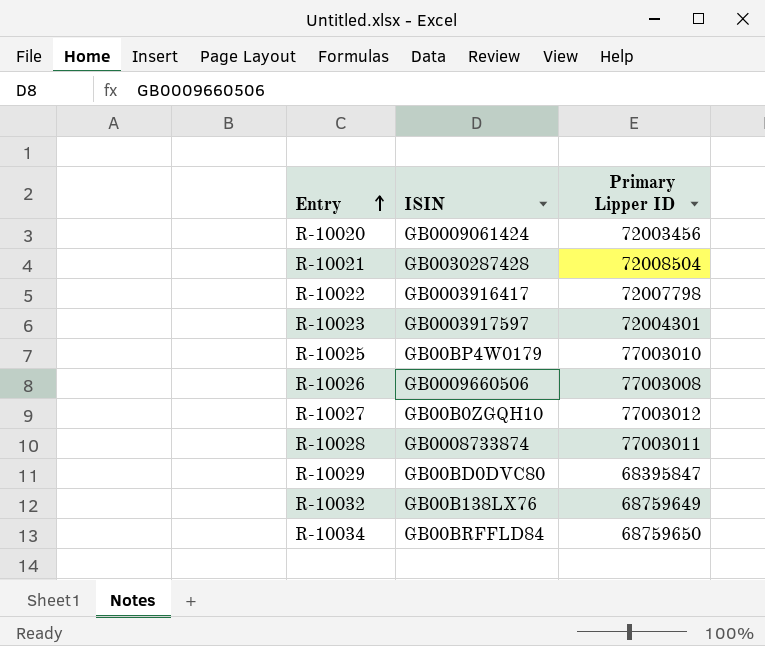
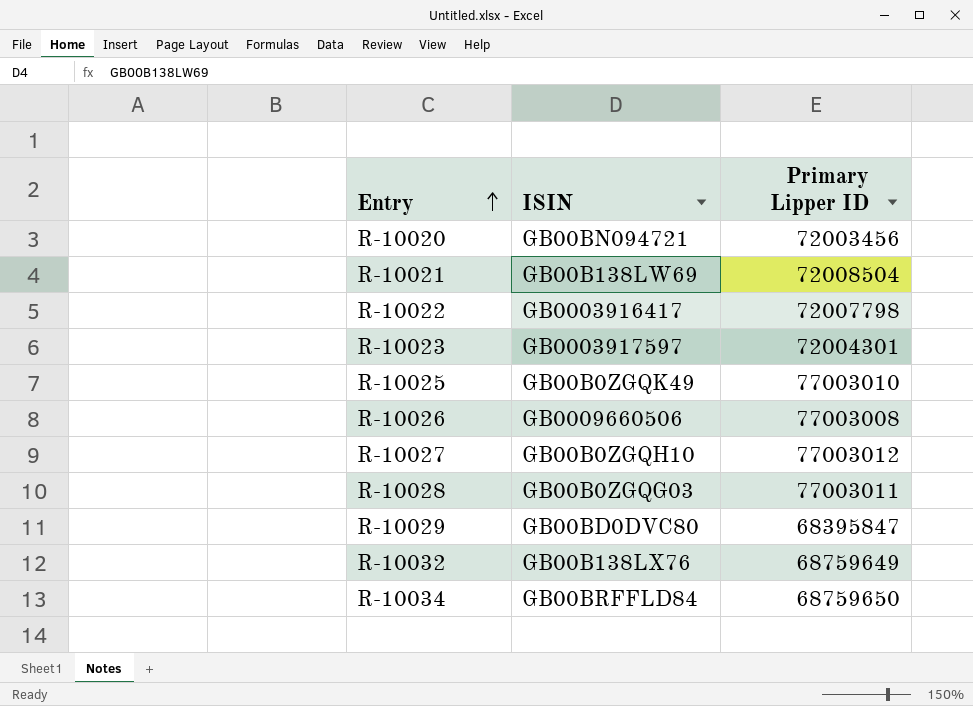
R-10020 | ISIN: GB0009061424 -> GB00BN094721
R-10021 | ISIN: GB0030287428 -> GB00B138LW69
R-10025 | ISIN: GB00BP4W0179 -> GB00B0ZGQK49
R-10028 | ISIN: GB0008733874 -> GB00B0ZGQG03

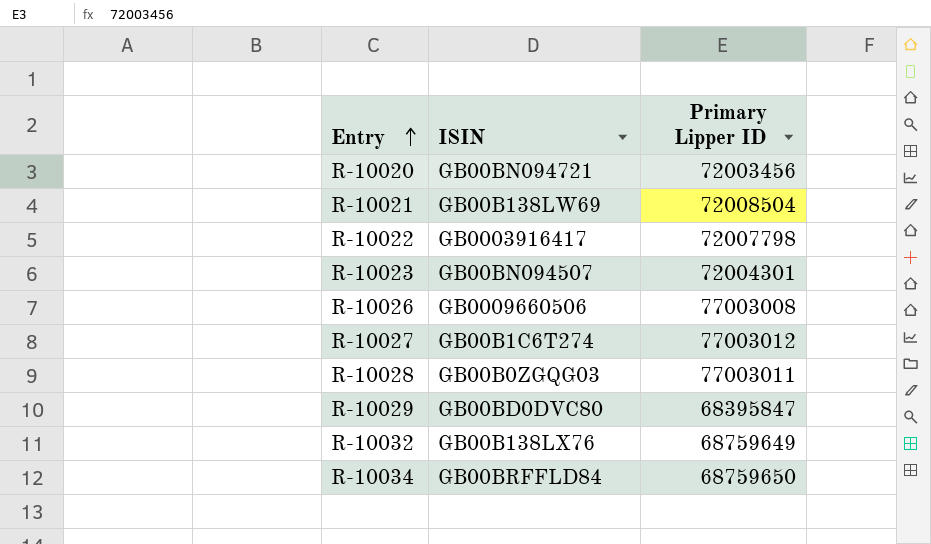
row R-10025: GB00B0ZGQK49 | 77003010 -> none
R-10023 | ISIN: GB0003917597 -> GB00BN094507
R-10027 | ISIN: GB00B0ZGQH10 -> GB00B1C6T274

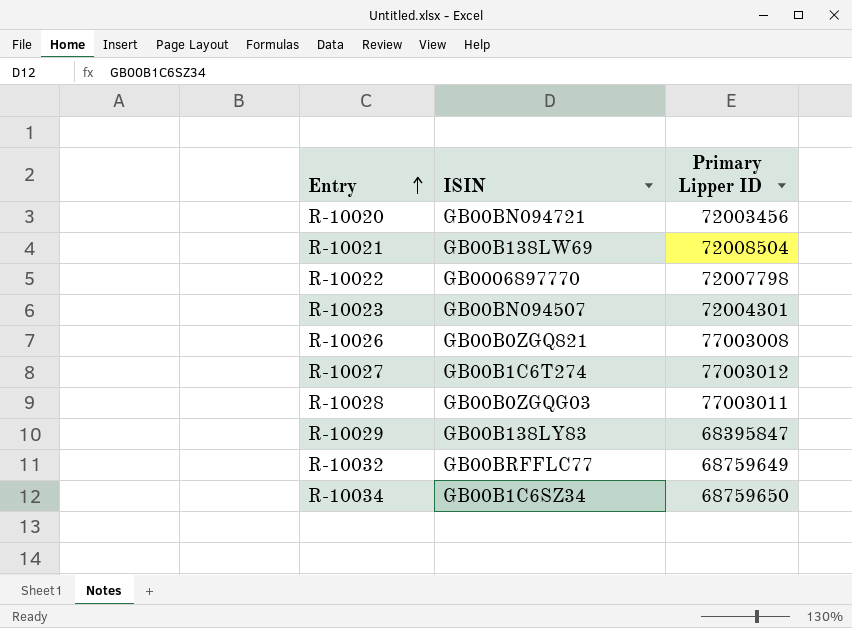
R-10022 | ISIN: GB0003916417 -> GB0006897770
R-10026 | ISIN: GB0009660506 -> GB00B0ZGQ821
R-10029 | ISIN: GB00BD0DVC80 -> GB00B138LY83
R-10032 | ISIN: GB00B138LX76 -> GB00BRFFLC77
R-10034 | ISIN: GB00BRFFLD84 -> GB00B1C6SZ34

